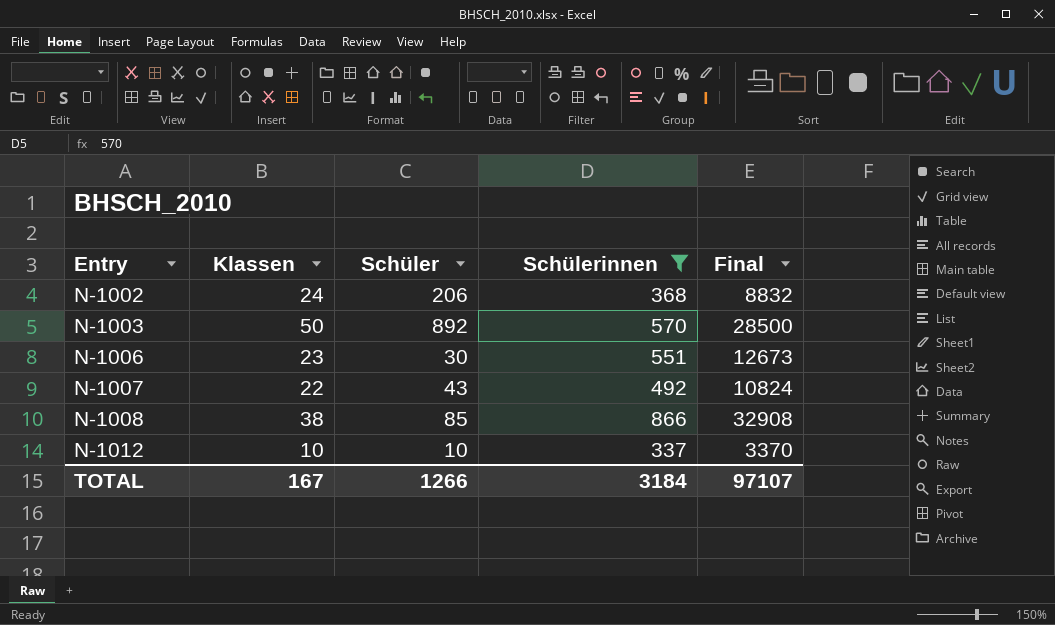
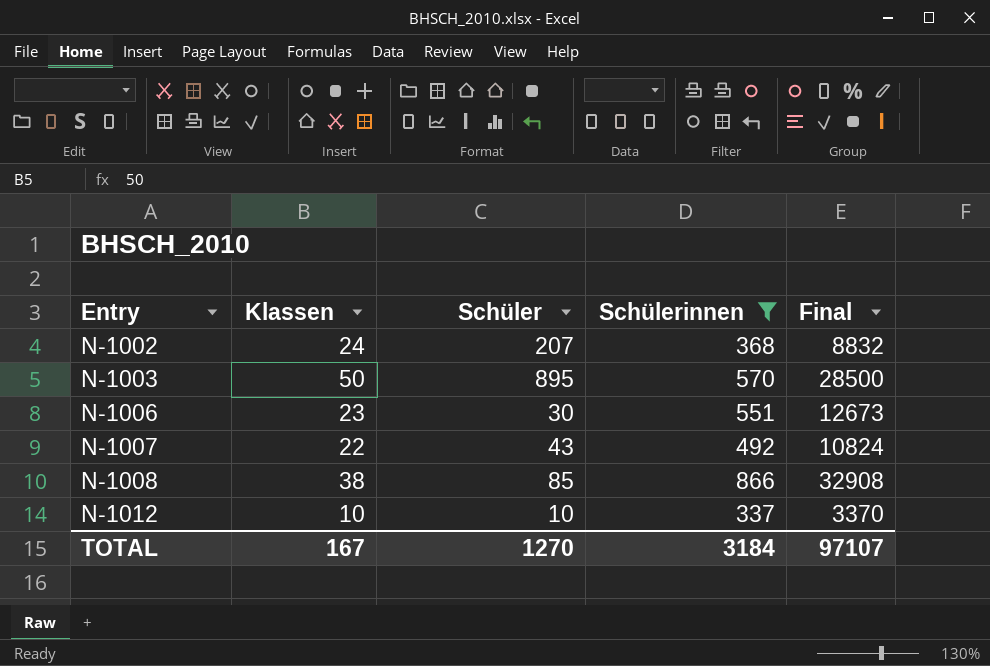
N-1002 | Schüler: 206 -> 207
N-1003 | Schüler: 892 -> 895
TOTAL | Schüler: 1266 -> 1270

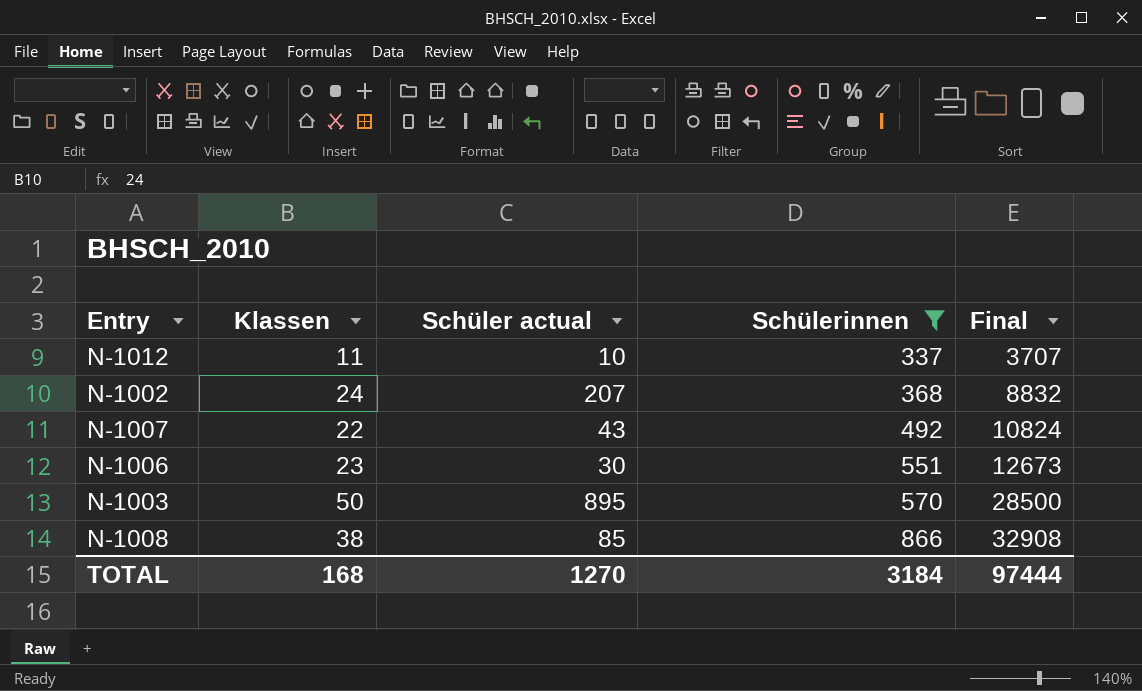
row order: Entry ascending -> Schülerinnen ascending
column name: Schüler -> Schüler actual
N-1012 | Klassen: 10 -> 11
N-1012 | Final: 3370 -> 3707
TOTAL | Klassen: 167 -> 168
TOTAL | Final: 97107 -> 97444

